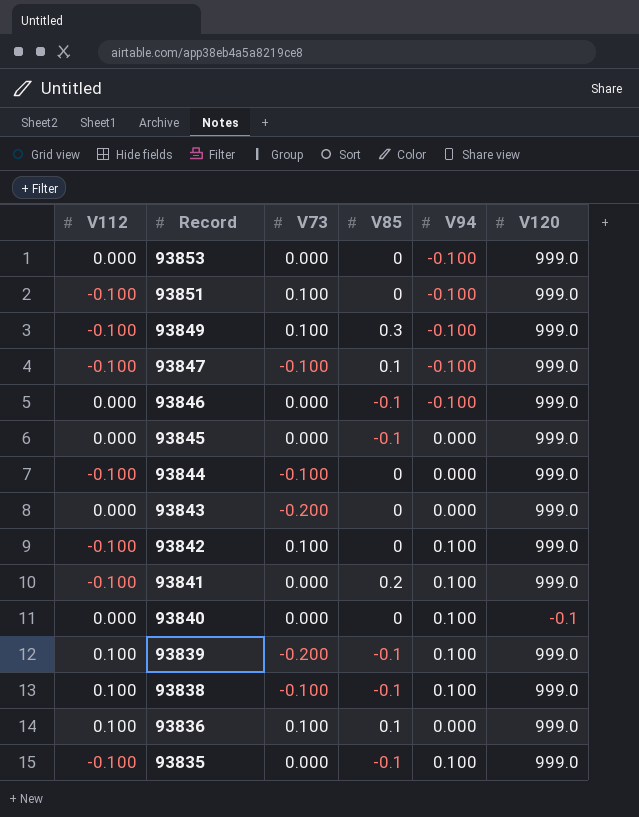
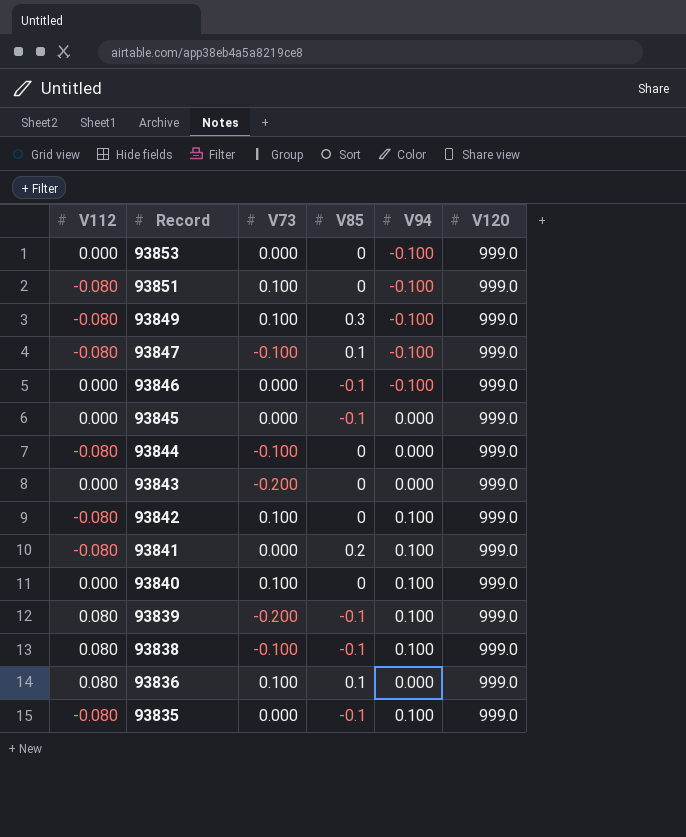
93851 | V112: -0.100 -> -0.080
93849 | V112: -0.100 -> -0.080
93847 | V112: -0.100 -> -0.080
93844 | V112: -0.100 -> -0.080
93842 | V112: -0.100 -> -0.080
93841 | V112: -0.100 -> -0.080
93840 | V73: 0.000 -> 0.100
93840 | V120: -0.1 -> 999.0
93839 | V112: 0.100 -> 0.080
93838 | V112: 0.100 -> 0.080
93836 | V112: 0.100 -> 0.080
93835 | V112: -0.100 -> -0.080

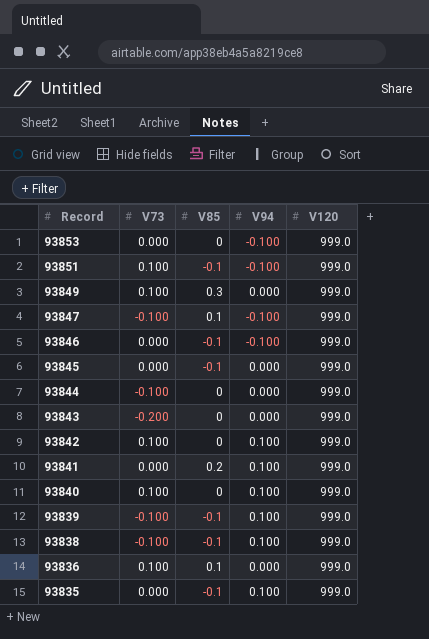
column V112 | position: 1 -> none
93851 | V85: 0 -> -0.1
93849 | V94: -0.100 -> 0.000
93839 | V73: -0.200 -> -0.100

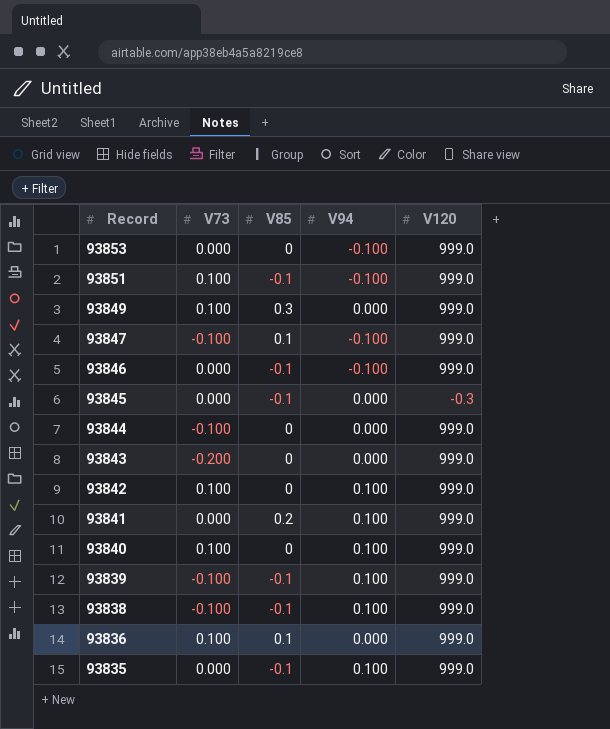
93845 | V120: 999.0 -> -0.3

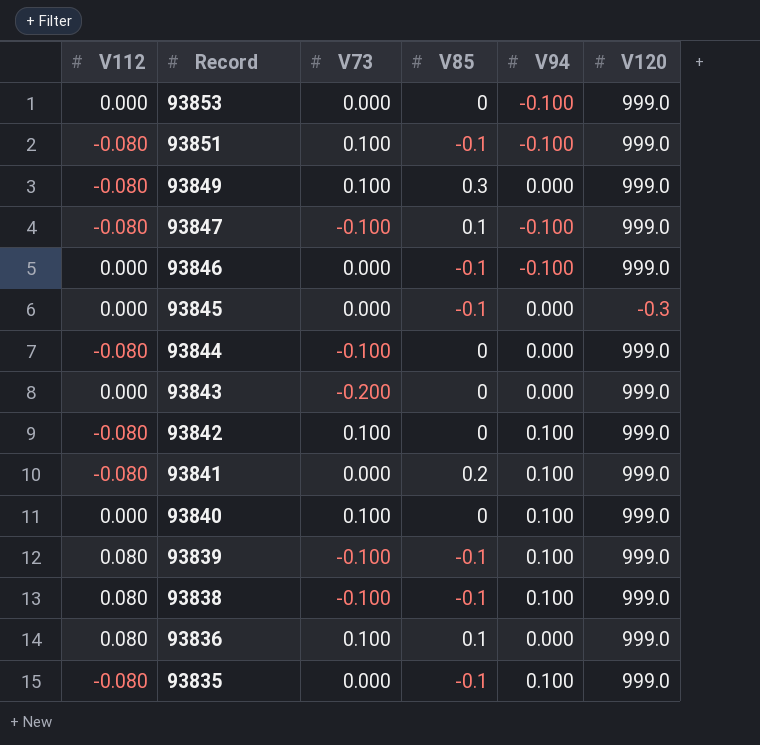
column V112 | position: none -> 1

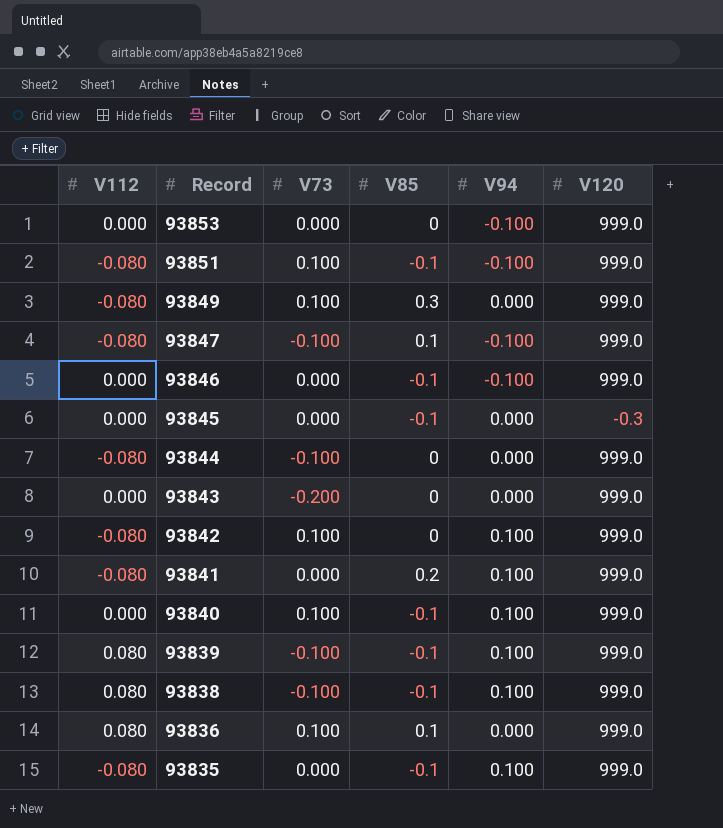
93840 | V85: 0 -> -0.1

